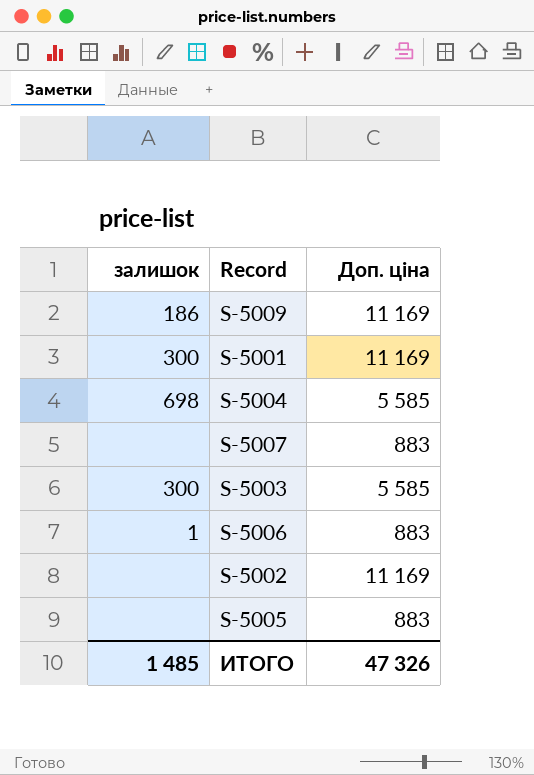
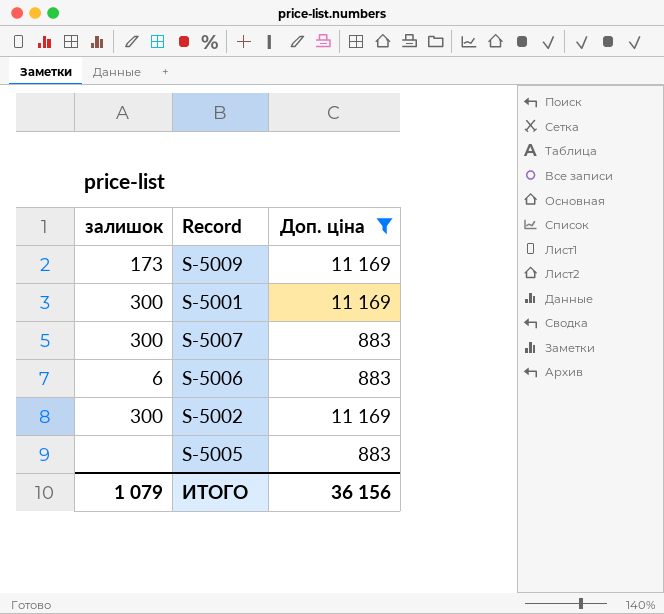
filter: none -> Доп. ціна != 5 585
S-5009 | залишок: 186 -> 173
S-5007 | залишок: none -> 300
S-5006 | залишок: 1 -> 6
S-5002 | залишок: none -> 300
ИТОГО | залишок: 1 485 -> 1 079
ИТОГО | Доп. ціна: 47 326 -> 36 156

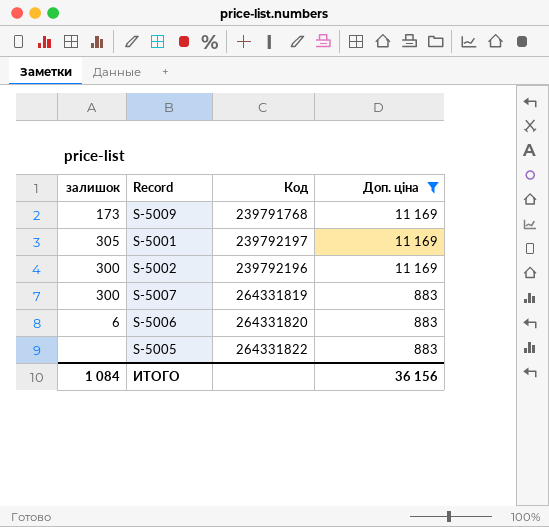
row order: none -> Доп. ціна descending
column Код | position: none -> 3
S-5001 | залишок: 300 -> 305
ИТОГО | залишок: 1 079 -> 1 084

